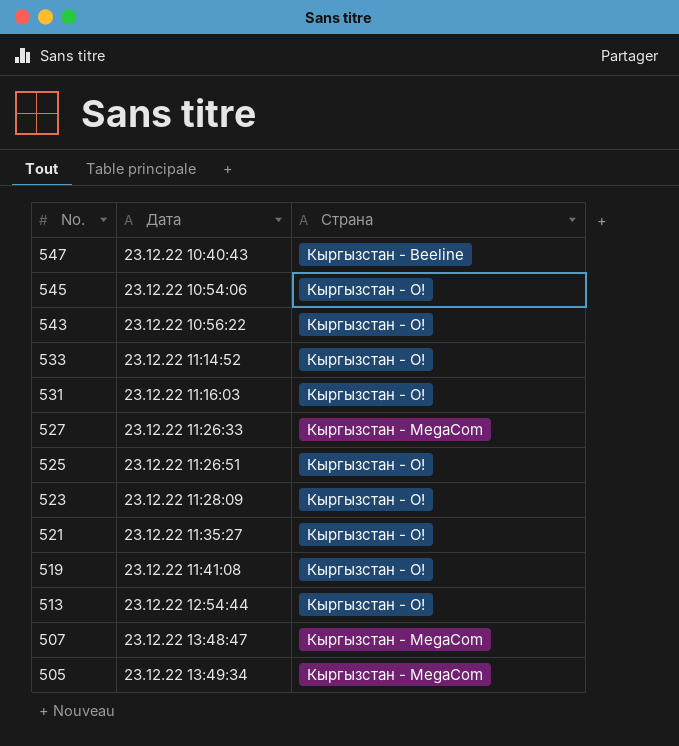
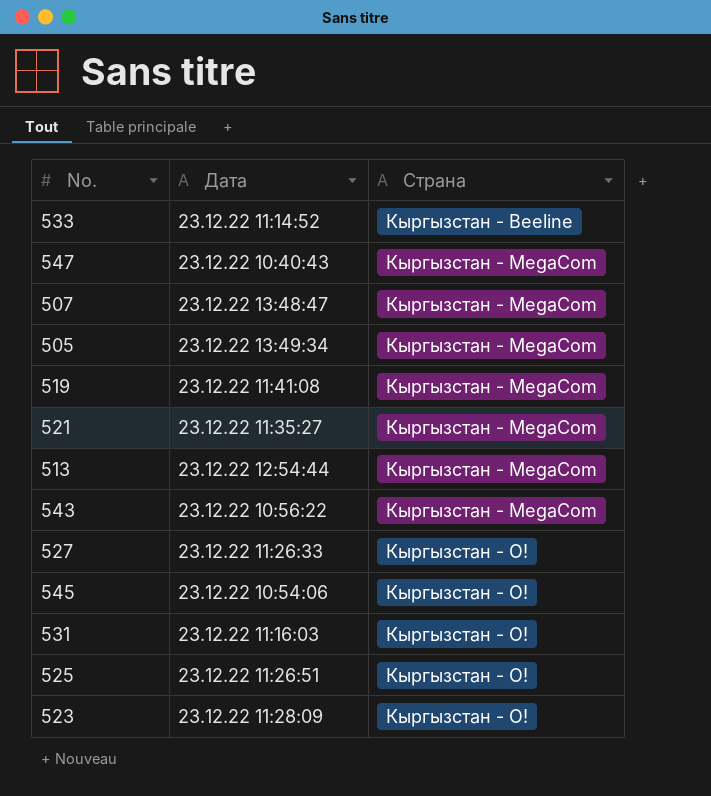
row order: No. descending -> Страна ascending
533 | Страна: Кыргызстан - O! -> Кыргызстан - Beeline
547 | Страна: Кыргызстан - Beeline -> Кыргызстан - MegaCom
519 | Страна: Кыргызстан - O! -> Кыргызстан - MegaCom
521 | Страна: Кыргызстан - O! -> Кыргызстан - MegaCom
513 | Страна: Кыргызстан - O! -> Кыргызстан - MegaCom
543 | Страна: Кыргызстан - O! -> Кыргызстан - MegaCom
527 | Страна: Кыргызстан - MegaCom -> Кыргызстан - O!

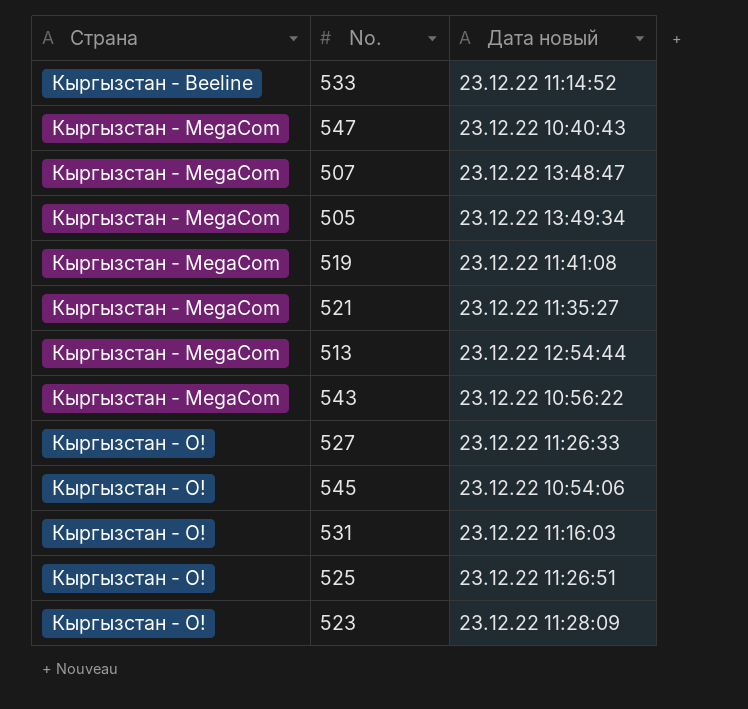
column Страна | position: 3 -> 1
column name: Дата -> Дата новый

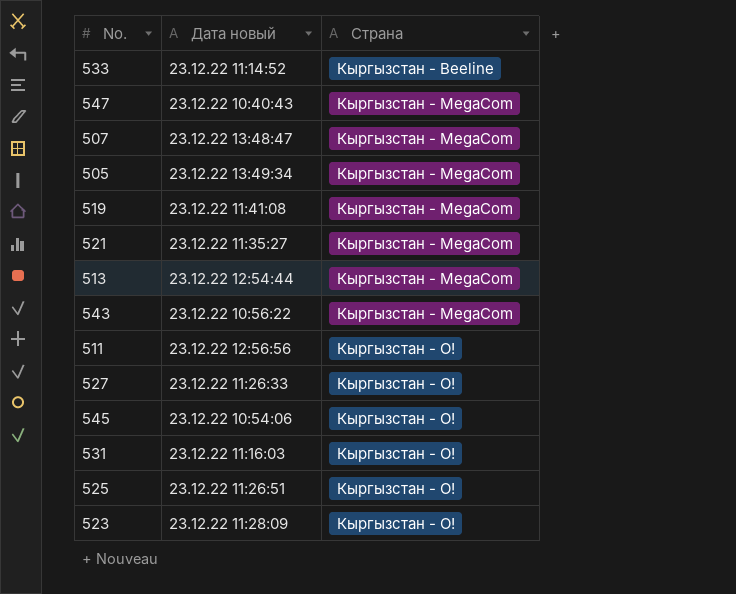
column Страна | position: 1 -> 3
row 511: none -> 23.12.22 12:56:56 | Кыргызстан - O!

